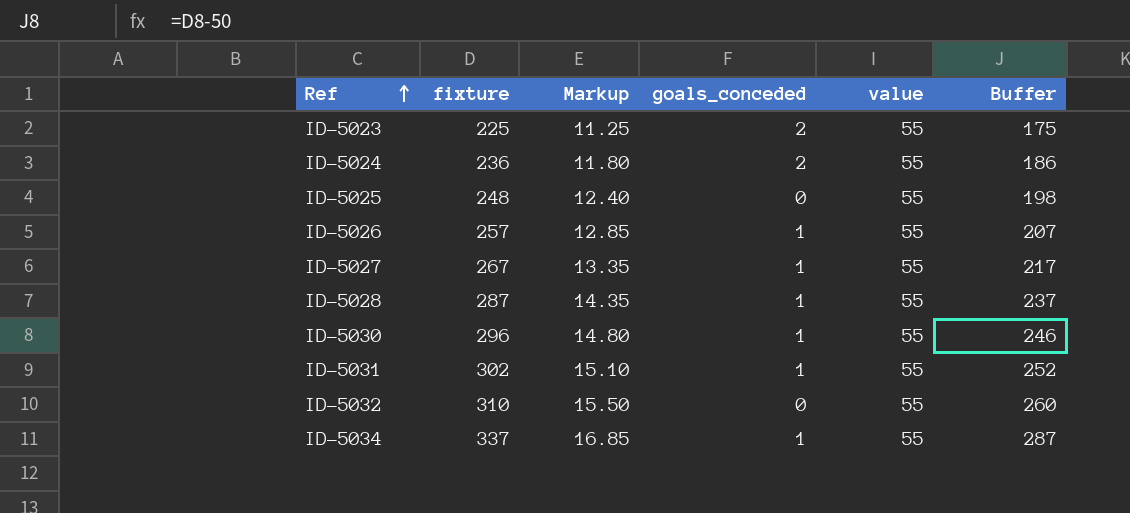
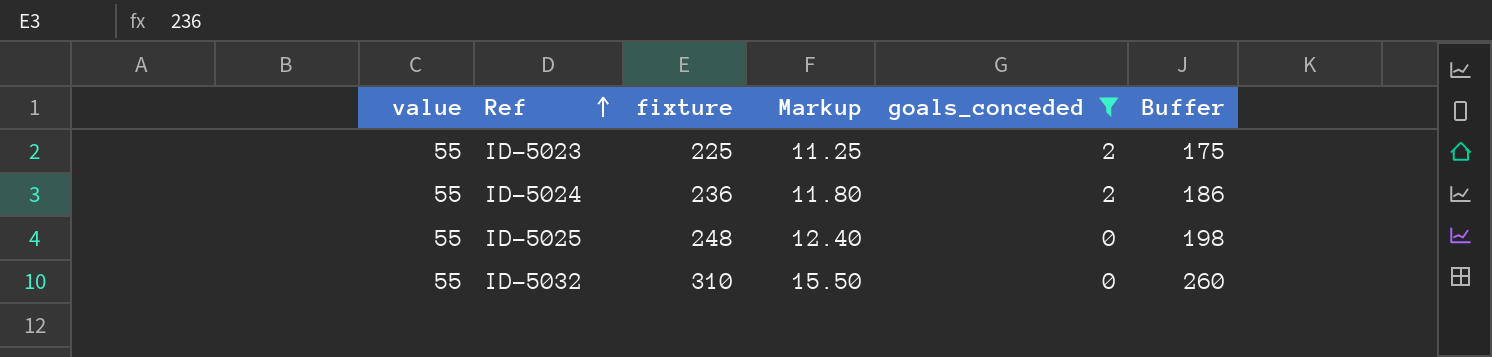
filter: none -> goals_conceded != 1
column value | position: 5 -> 1

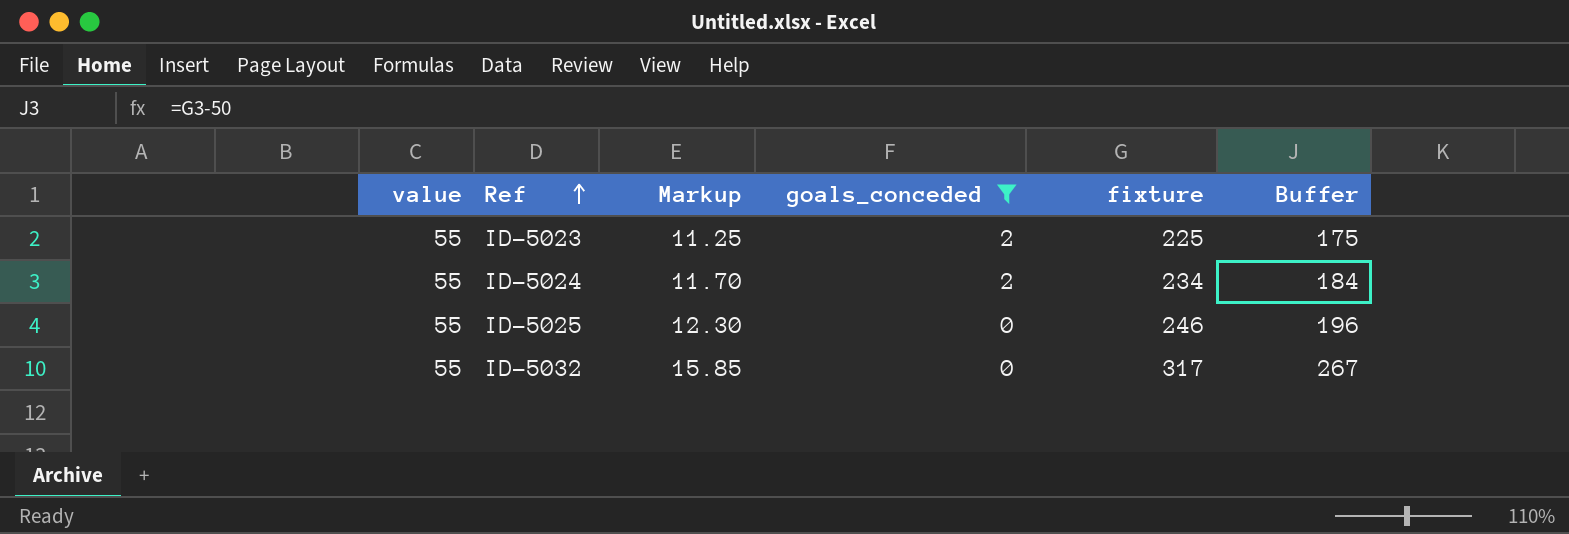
column fixture | position: 3 -> 5
ID-5024 | Markup: 11.80 -> 11.70
ID-5024 | fixture: 236 -> 234
ID-5024 | Buffer: 186 -> 184
ID-5025 | Markup: 12.40 -> 12.30
ID-5025 | fixture: 248 -> 246
ID-5025 | Buffer: 198 -> 196
ID-5032 | Markup: 15.50 -> 15.85
ID-5032 | fixture: 310 -> 317
ID-5032 | Buffer: 260 -> 267

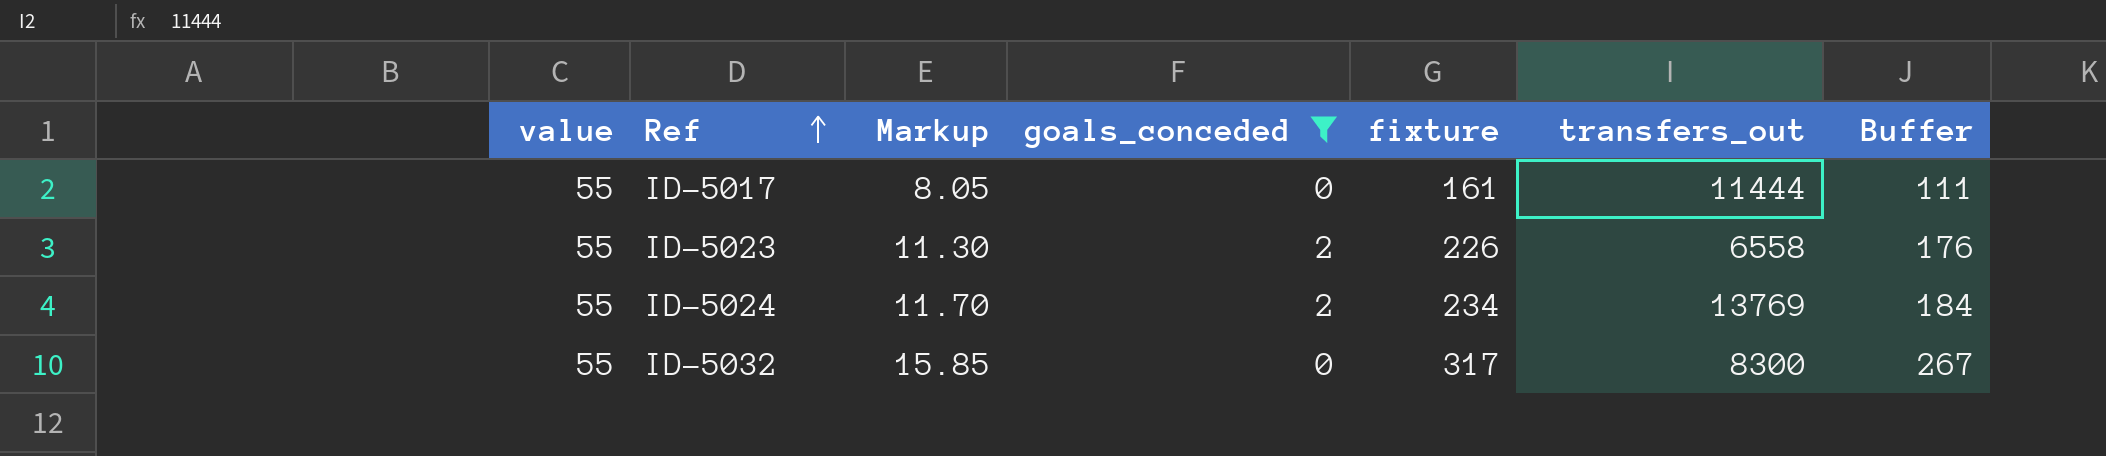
column transfers_out | position: none -> 6
row ID-5025: 55 | 12.30 | 0 | 246 | 196 -> none
row ID-5017: none -> 55 | 8.05 | 0 | 161 | 11444 | 111
ID-5023 | Markup: 11.25 -> 11.30
ID-5023 | fixture: 225 -> 226
ID-5023 | Buffer: 175 -> 176

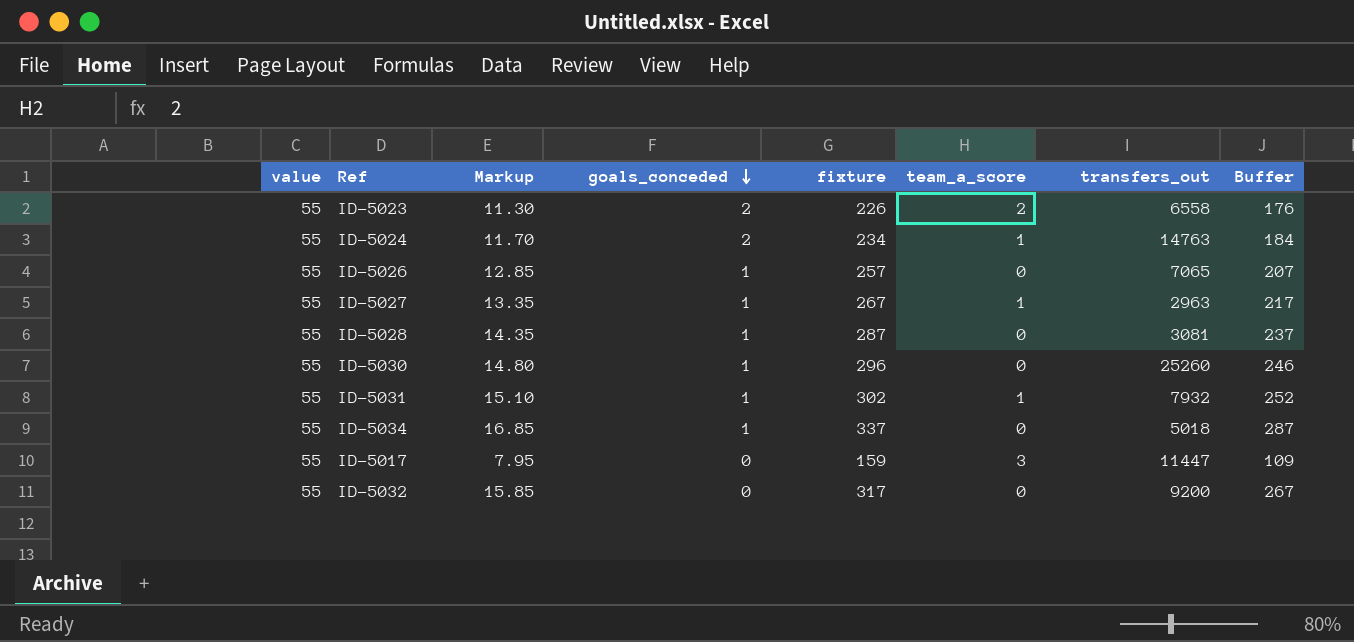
filter: goals_conceded != 1 -> none
row order: Ref ascending -> goals_conceded descending
column team_a_score | position: none -> 6
ID-5024 | transfers_out: 13769 -> 14763
ID-5017 | Markup: 8.05 -> 7.95
ID-5017 | fixture: 161 -> 159
ID-5017 | transfers_out: 11444 -> 11447
ID-5017 | Buffer: 111 -> 109
ID-5032 | transfers_out: 8300 -> 9200

